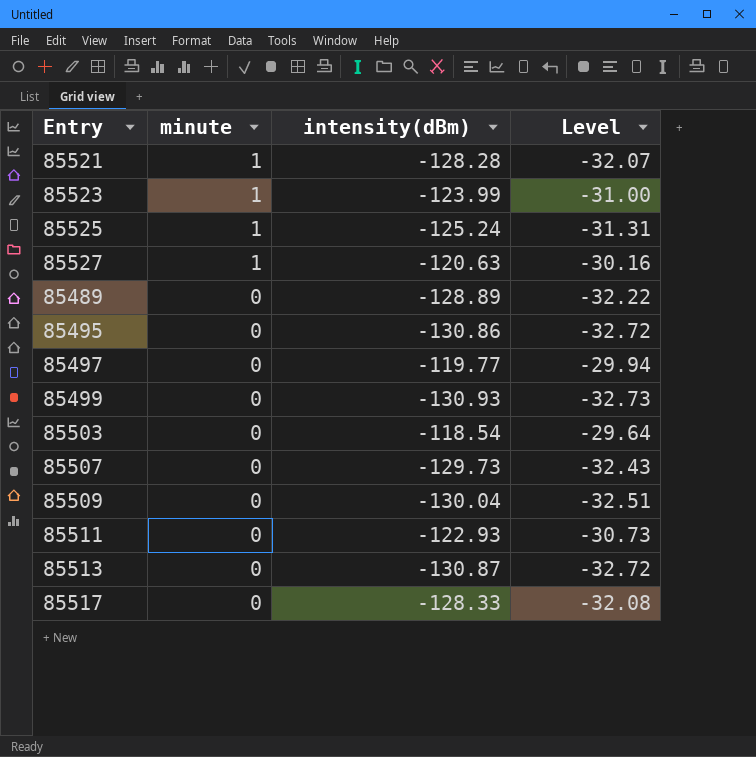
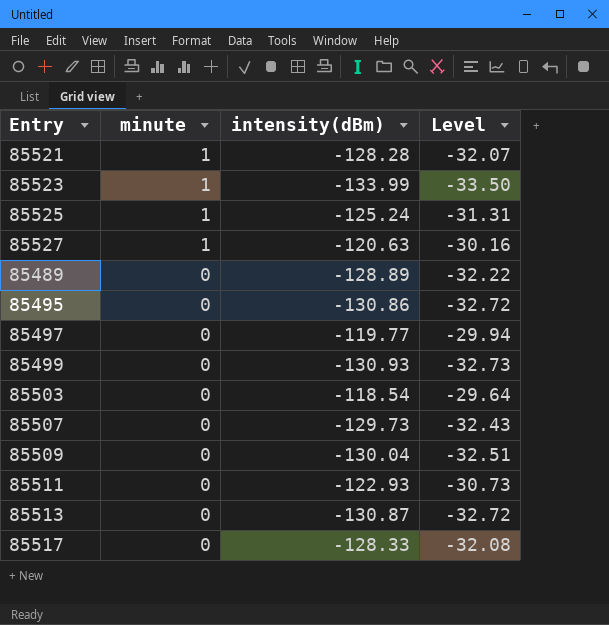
85523 | intensity(dBm): -123.99 -> -133.99
85523 | Level: -31.00 -> -33.50

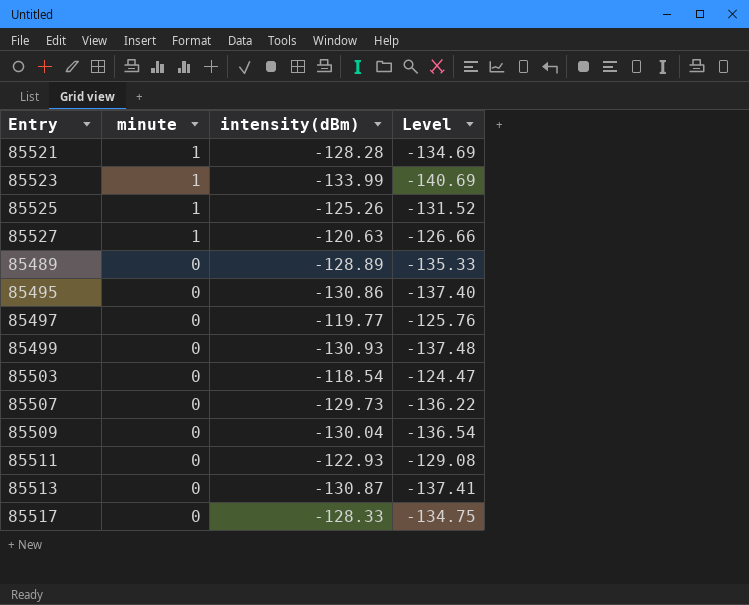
column Level | formula: [intensity(dBm)] * 0.25 -> [intensity(dBm)] * 1.05
85525 | intensity(dBm): -125.24 -> -125.26

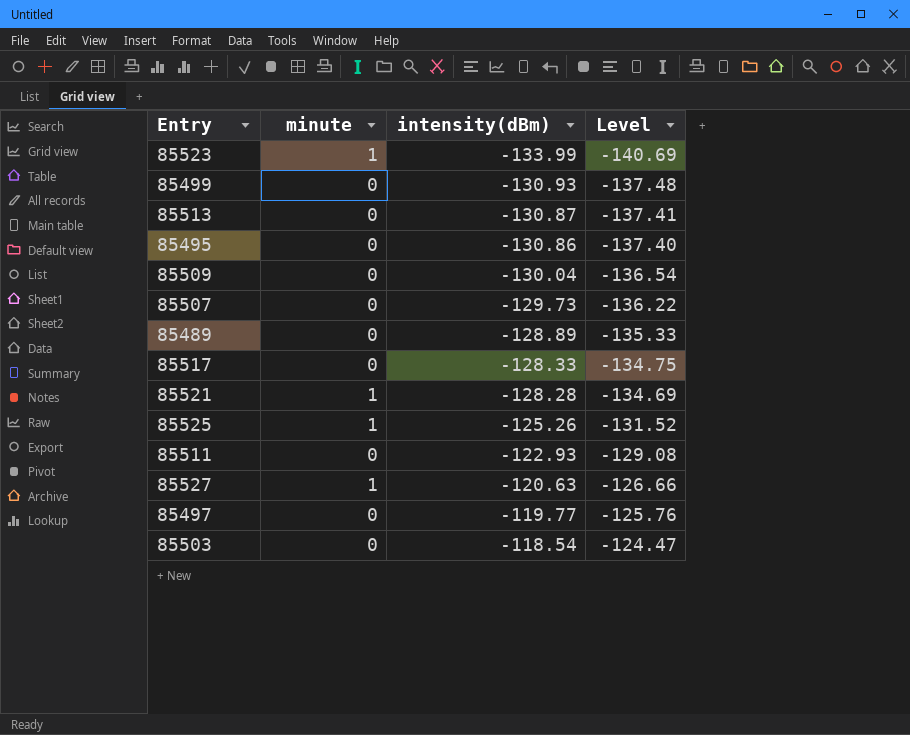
row order: minute descending -> intensity(dBm) ascending

